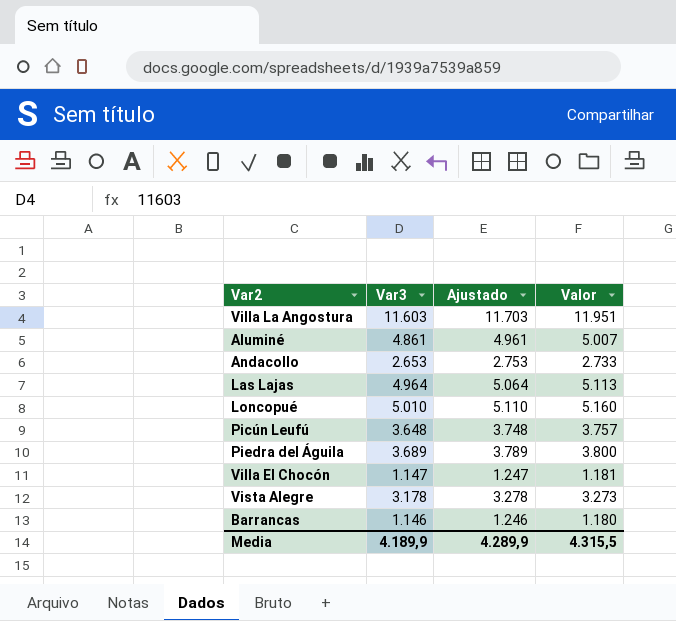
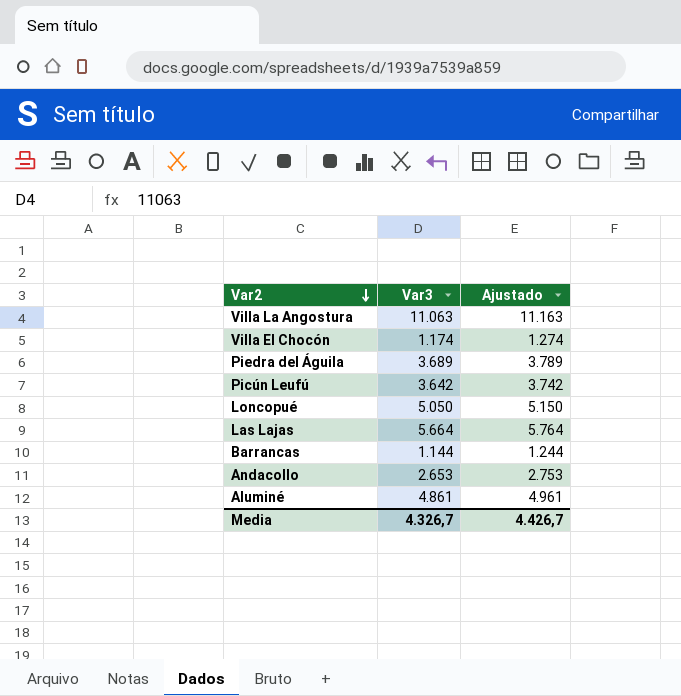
row order: none -> Var2 descending
column Valor | formula: [Var3] * 1,03 -> none
row Vista Alegre: 3.178 | 3.278 | 3.273 -> none
Villa La Angostura | Var3: 11.603 -> 11.063
Villa La Angostura | Ajustado: 11.703 -> 11.163
Villa El Chocón | Var3: 1.147 -> 1.174
Villa El Chocón | Ajustado: 1.247 -> 1.274
Picún Leufú | Var3: 3.648 -> 3.642
Picún Leufú | Ajustado: 3.748 -> 3.742
Loncopué | Var3: 5.010 -> 5.050
Loncopué | Ajustado: 5.110 -> 5.150
Las Lajas | Var3: 4.964 -> 5.664
Las Lajas | Ajustado: 5.064 -> 5.764
Barrancas | Var3: 1.146 -> 1.144
Barrancas | Ajustado: 1.246 -> 1.244
Media | Var3: 4.189,9 -> 4.326,7
Media | Ajustado: 4.289,9 -> 4.426,7

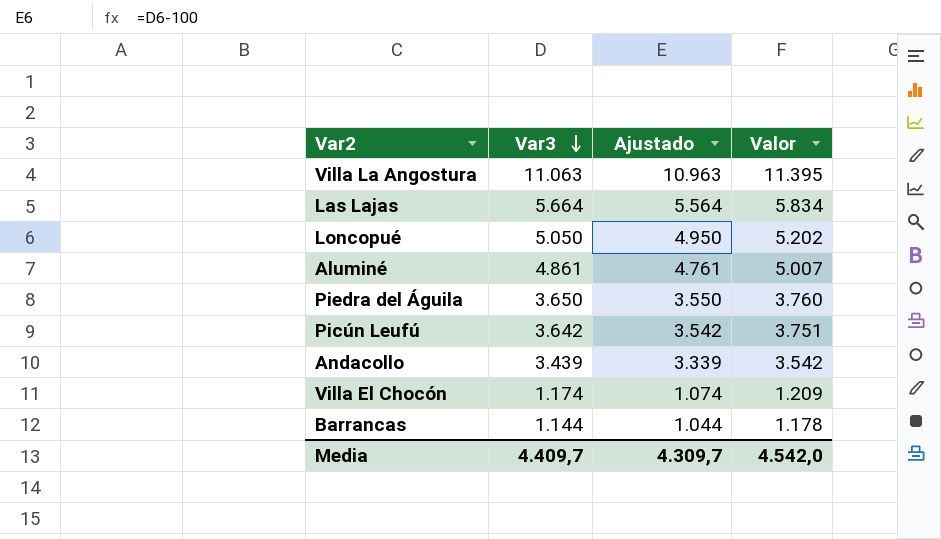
row order: Var2 descending -> Var3 descending
column Ajustado | formula: [Var3] + 100 -> [Var3] - 100
column Valor | formula: none -> [Var3] * 1,03
Piedra del Águila | Var3: 3.689 -> 3.650
Andacollo | Var3: 2.653 -> 3.439
Media | Var3: 4.326,7 -> 4.409,7
Media | Ajustado: 4.426,7 -> 4.309,7

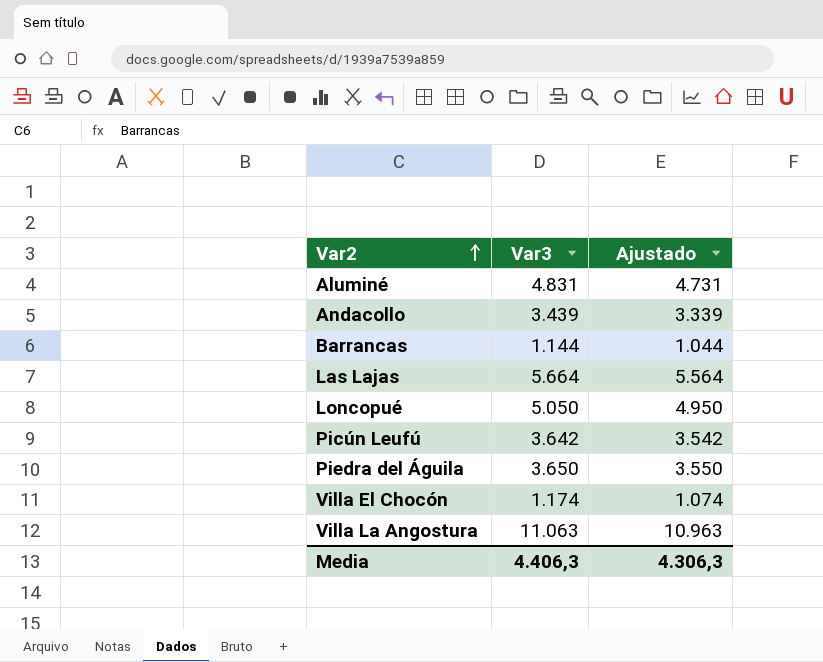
row order: Var3 descending -> Var2 ascending
column Valor | formula: [Var3] * 1,03 -> none
Aluminé | Var3: 4.861 -> 4.831
Aluminé | Ajustado: 4.761 -> 4.731
Media | Var3: 4.409,7 -> 4.406,3
Media | Ajustado: 4.309,7 -> 4.306,3

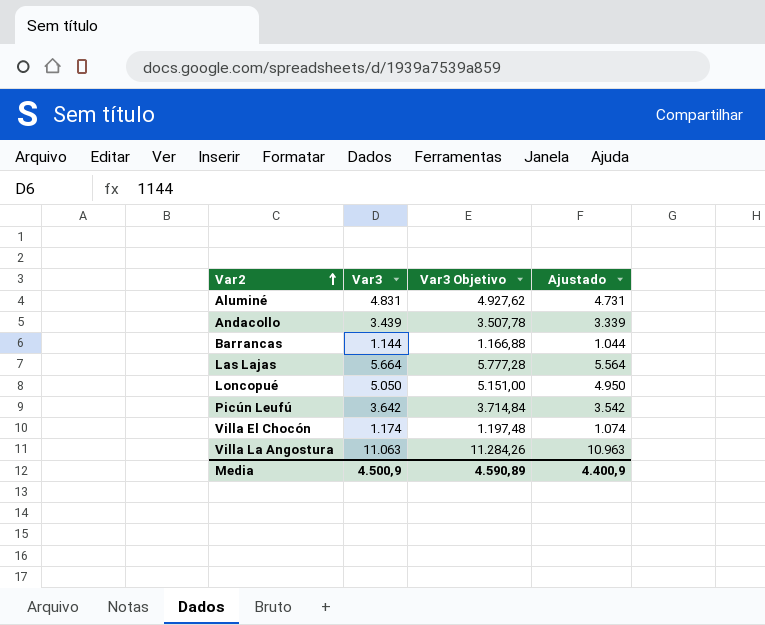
column Var3 Objetivo | formula: none -> [Var3] * 1,02
row Piedra del Águila: 3.650 | 3.550 -> none
Media | Var3: 4.406,3 -> 4.500,9
Media | Ajustado: 4.306,3 -> 4.400,9

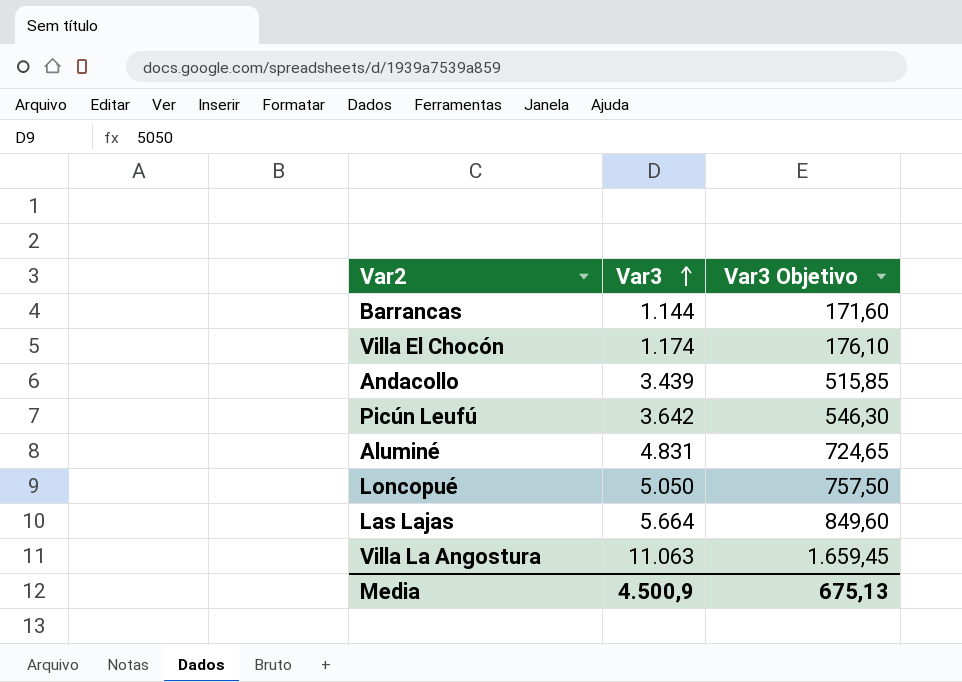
row order: Var2 ascending -> Var3 ascending
column Ajustado | formula: [Var3] - 100 -> none
column Var3 Objetivo | formula: [Var3] * 1,02 -> [Var3] * 0,15
Media | Var3 Objetivo: 4.590,89 -> 675,13

